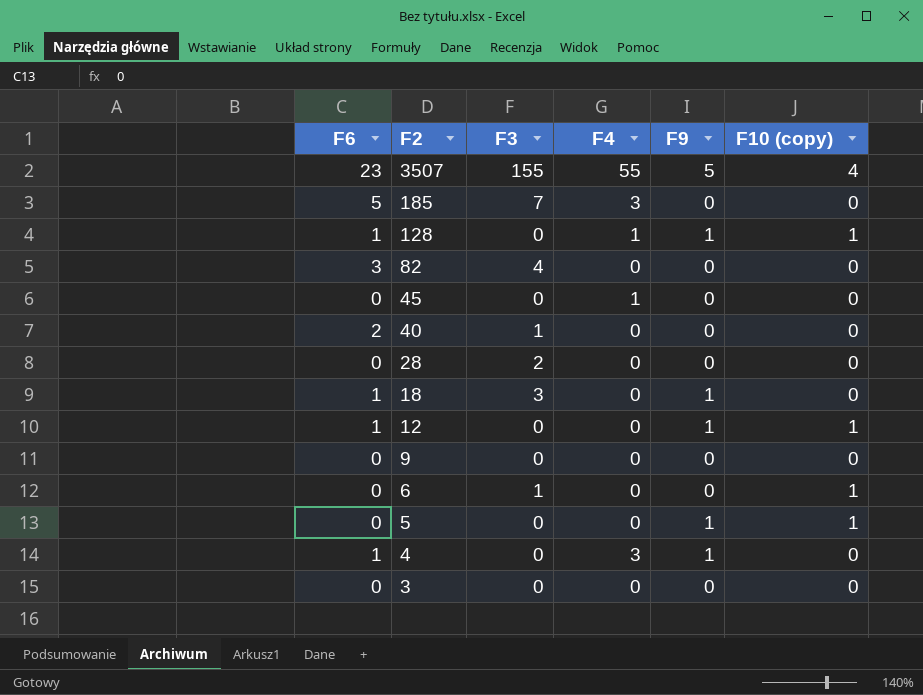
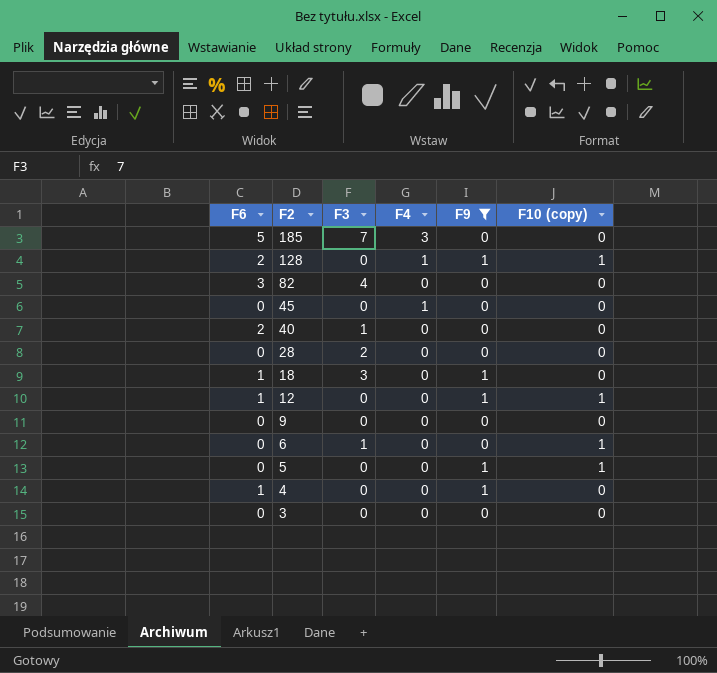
filter: none -> F9 != 5
128 | F6: 1 -> 2
4 | F4: 3 -> 0

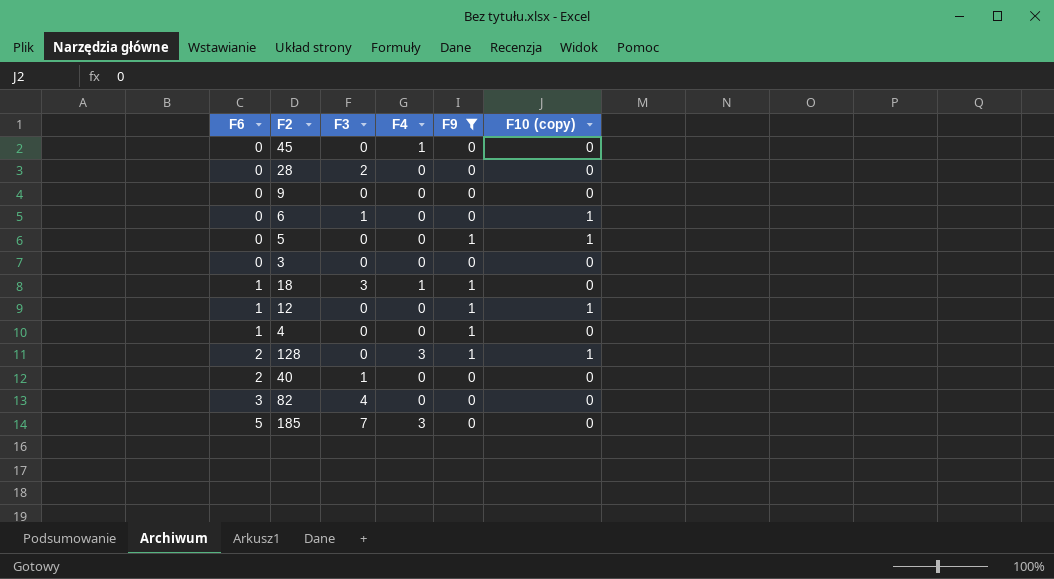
row order: F2 descending -> F6 ascending
18 | F4: 0 -> 1
128 | F4: 1 -> 3

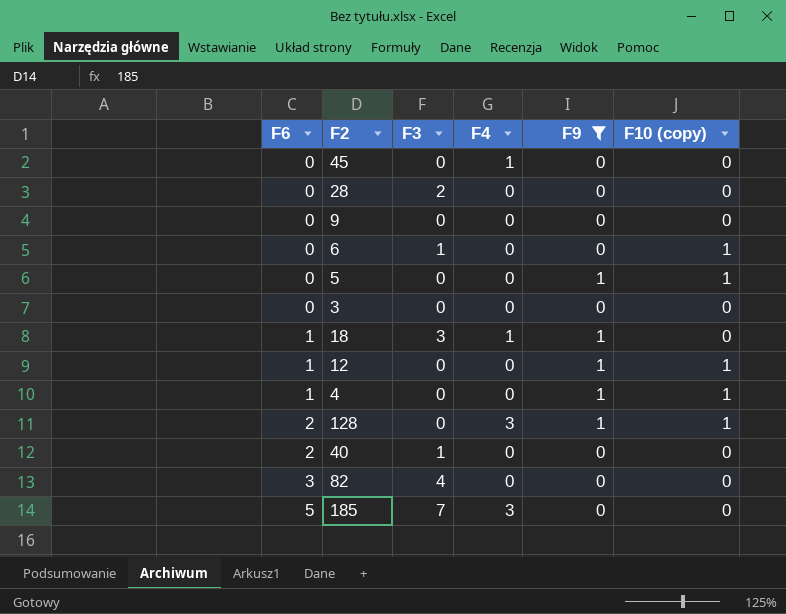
4 | F10 (copy): 0 -> 1

